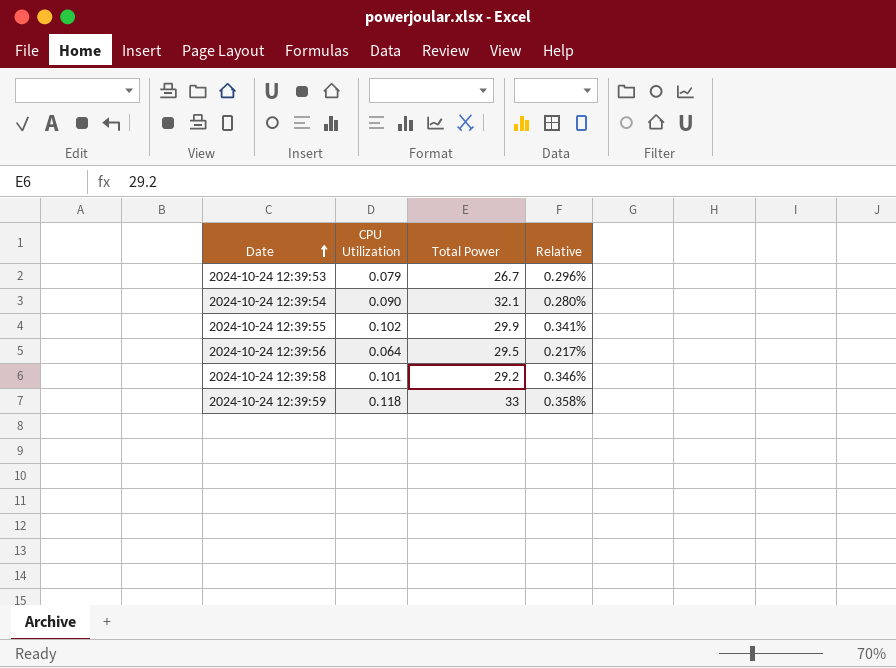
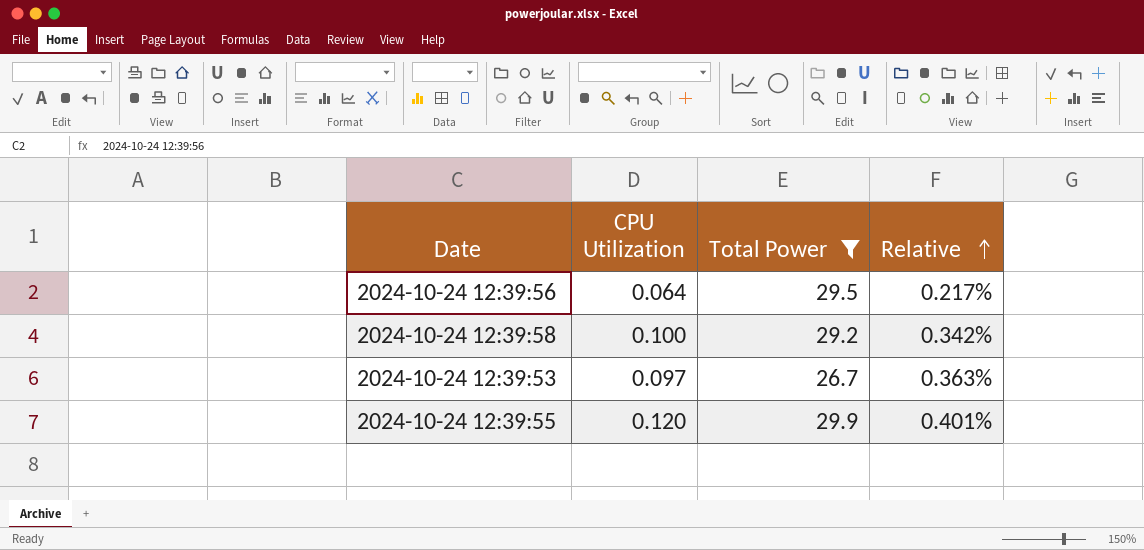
filter: none -> Total Power <= 29.9
row order: Date ascending -> Relative ascending
2024-10-24 12:39:58 | CPU Utilization: 0.101 -> 0.100
2024-10-24 12:39:58 | Relative: 0.346% -> 0.342%
2024-10-24 12:39:53 | CPU Utilization: 0.079 -> 0.097
2024-10-24 12:39:53 | Relative: 0.296% -> 0.363%
2024-10-24 12:39:55 | CPU Utilization: 0.102 -> 0.120
2024-10-24 12:39:55 | Relative: 0.341% -> 0.401%

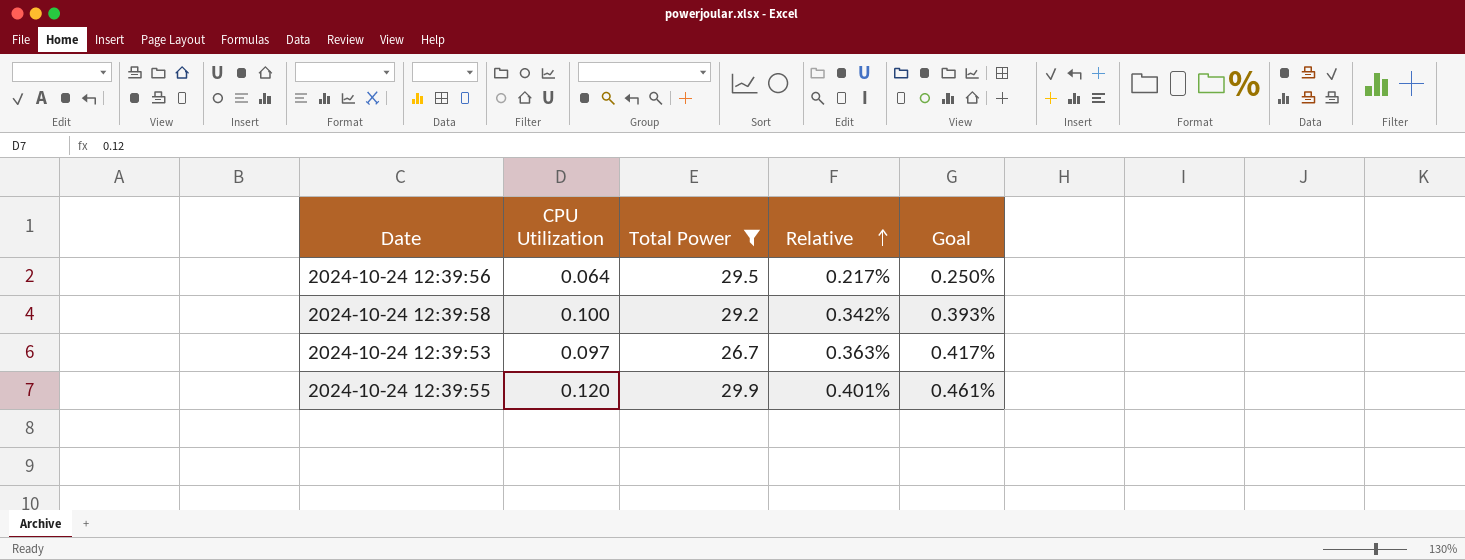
column Goal | formula: none -> [Relative] * 1.15

